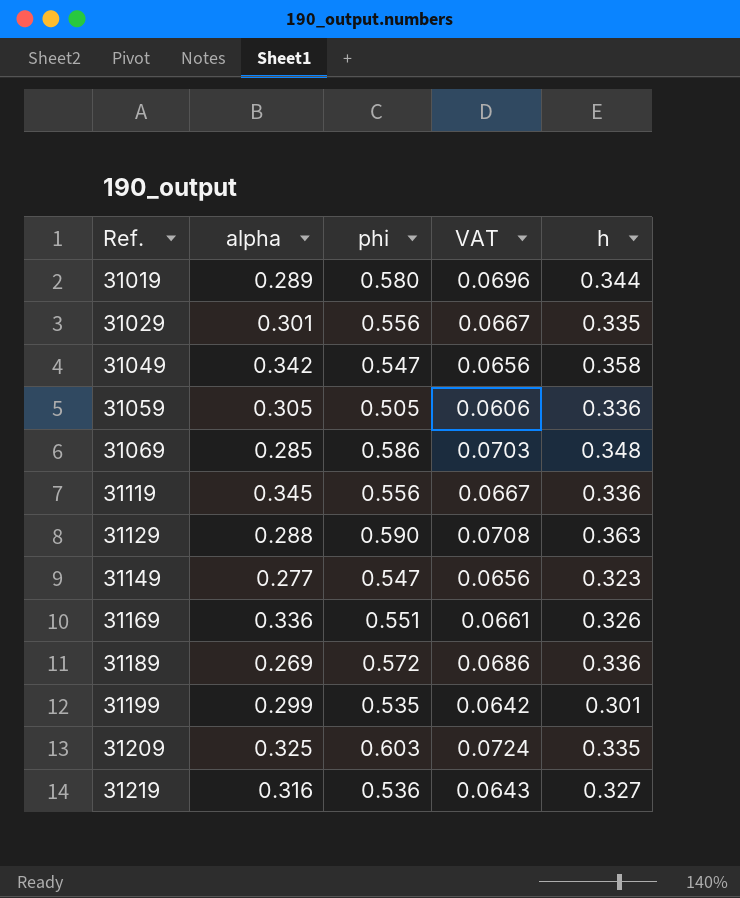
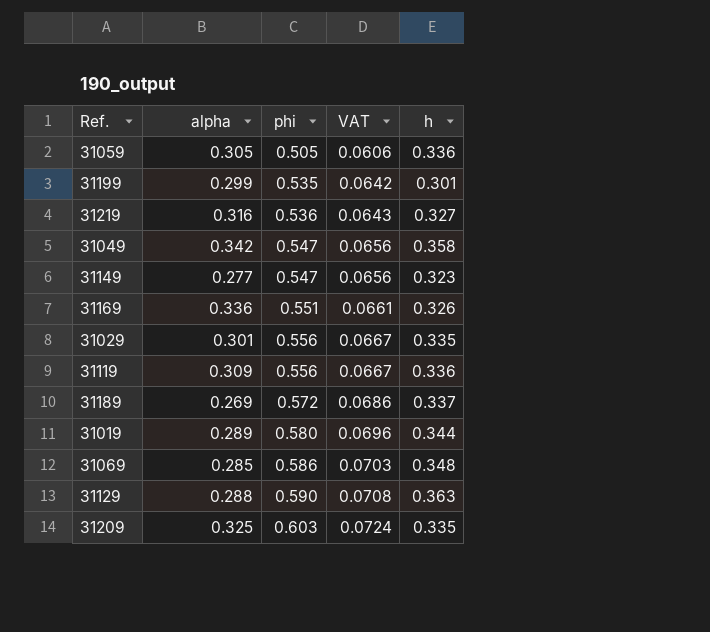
row order: Ref. ascending -> phi ascending
31119 | alpha: 0.345 -> 0.309
31189 | h: 0.336 -> 0.337

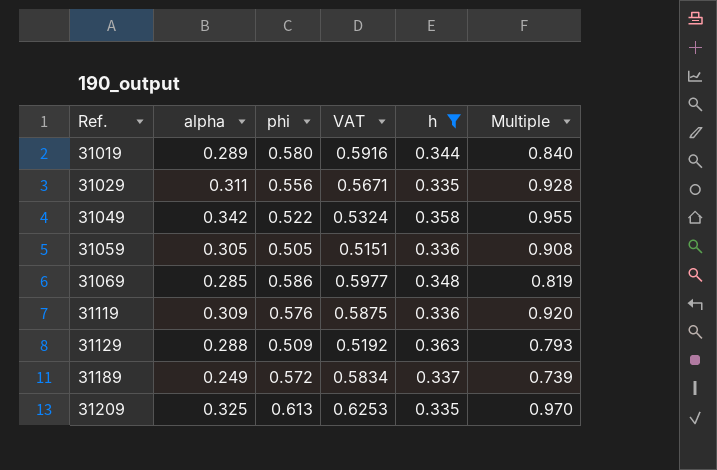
filter: none -> h >= 0.335
row order: phi ascending -> Ref. ascending
column VAT | formula: [phi] * 0.12 -> [phi] * 1.02
column Multiple | formula: none -> [alpha] / [h]
31029 | alpha: 0.301 -> 0.311
31049 | phi: 0.547 -> 0.522
31119 | phi: 0.556 -> 0.576
31129 | phi: 0.590 -> 0.509
31189 | alpha: 0.269 -> 0.249
31209 | phi: 0.603 -> 0.613

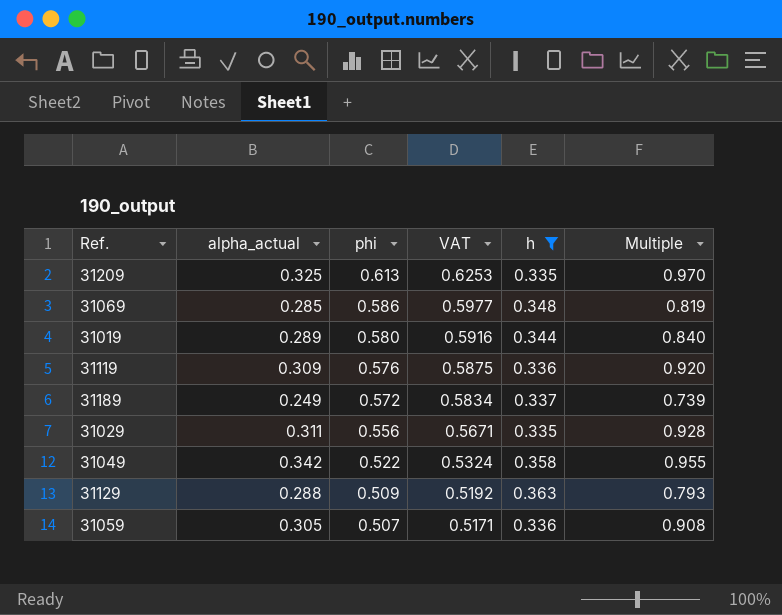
row order: Ref. ascending -> phi descending
column name: alpha -> alpha_actual
31059 | phi: 0.505 -> 0.507
31059 | VAT: 0.5151 -> 0.5171

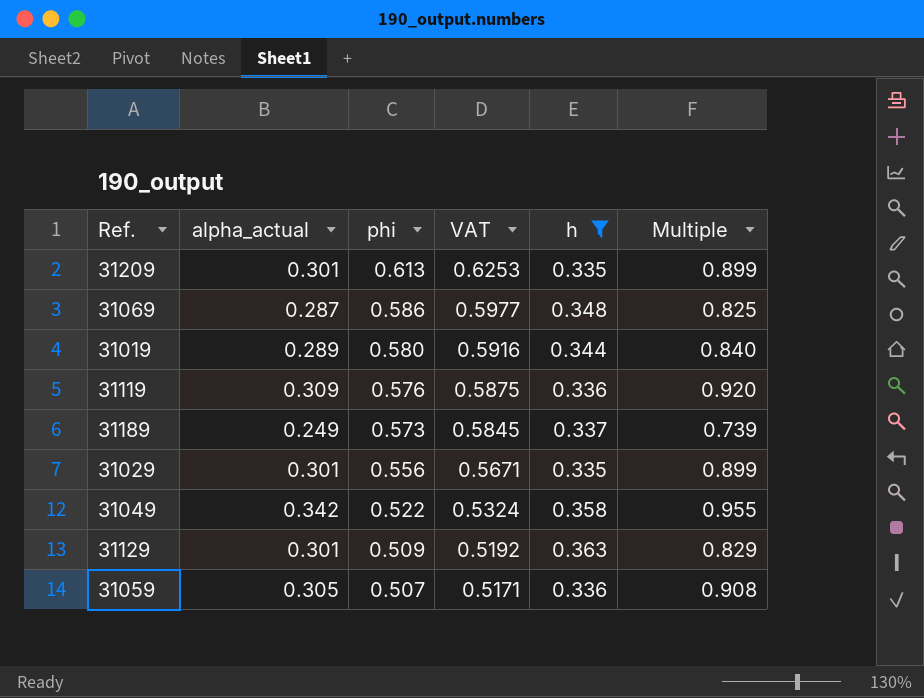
31209 | alpha_actual: 0.325 -> 0.301
31209 | Multiple: 0.970 -> 0.899
31069 | alpha_actual: 0.285 -> 0.287
31069 | Multiple: 0.819 -> 0.825
31189 | phi: 0.572 -> 0.573
31189 | VAT: 0.5834 -> 0.5845
31029 | alpha_actual: 0.311 -> 0.301
31029 | Multiple: 0.928 -> 0.899
31129 | alpha_actual: 0.288 -> 0.301
31129 | Multiple: 0.793 -> 0.829

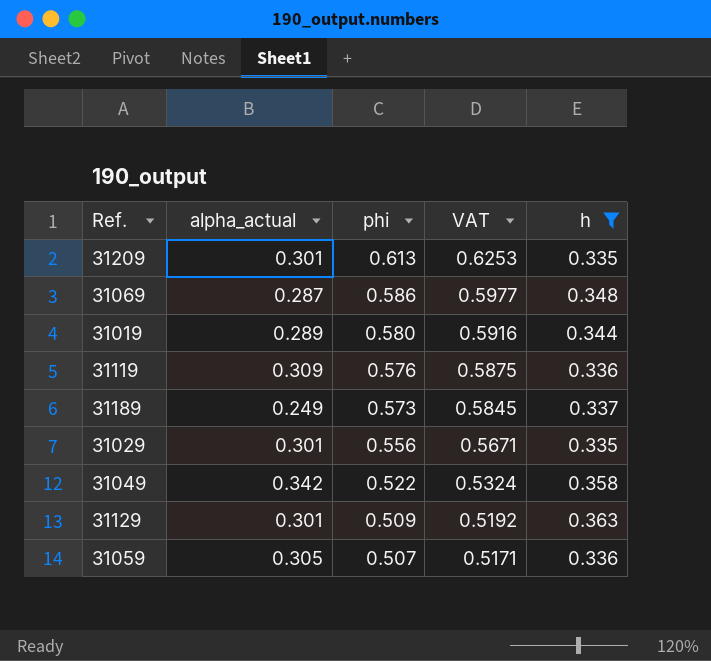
column Multiple | formula: [alpha_actual] / [h] -> none

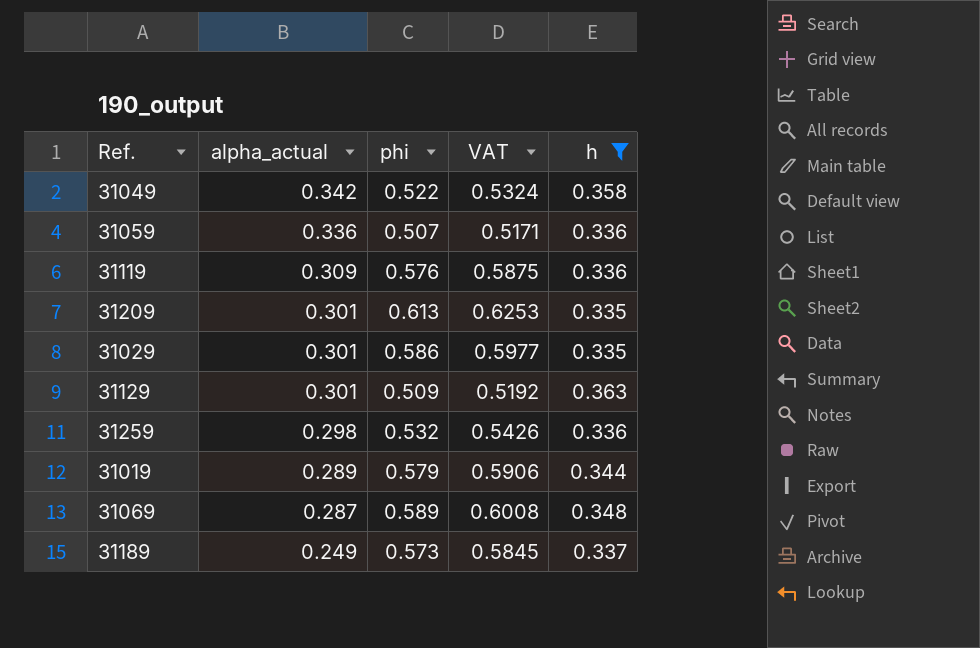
row order: phi descending -> alpha_actual descending
31059 | alpha_actual: 0.305 -> 0.336
31029 | phi: 0.556 -> 0.586
31029 | VAT: 0.5671 -> 0.5977
row 31259: none -> 0.298 | 0.532 | 0.5426 | 0.336
31019 | phi: 0.580 -> 0.579
31019 | VAT: 0.5916 -> 0.5906
31069 | phi: 0.586 -> 0.589
31069 | VAT: 0.5977 -> 0.6008

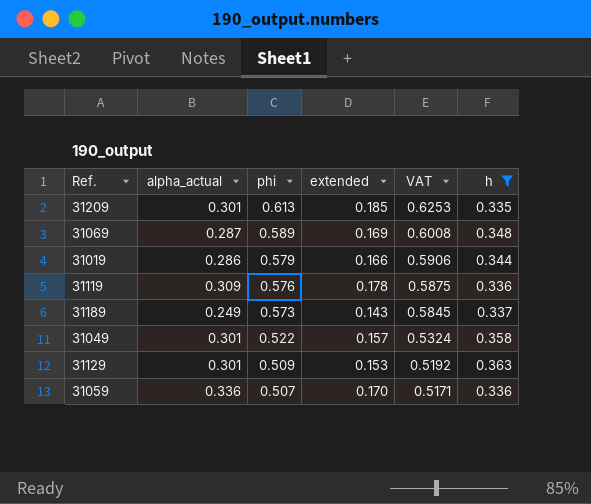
row order: alpha_actual descending -> phi descending
column extended | formula: none -> [alpha_actual] * [phi]
row 31029: 0.301 | 0.586 | 0.5977 | 0.335 -> none
row 31259: 0.298 | 0.532 | 0.5426 | 0.336 -> none
31019 | alpha_actual: 0.289 -> 0.286
31049 | alpha_actual: 0.342 -> 0.301

